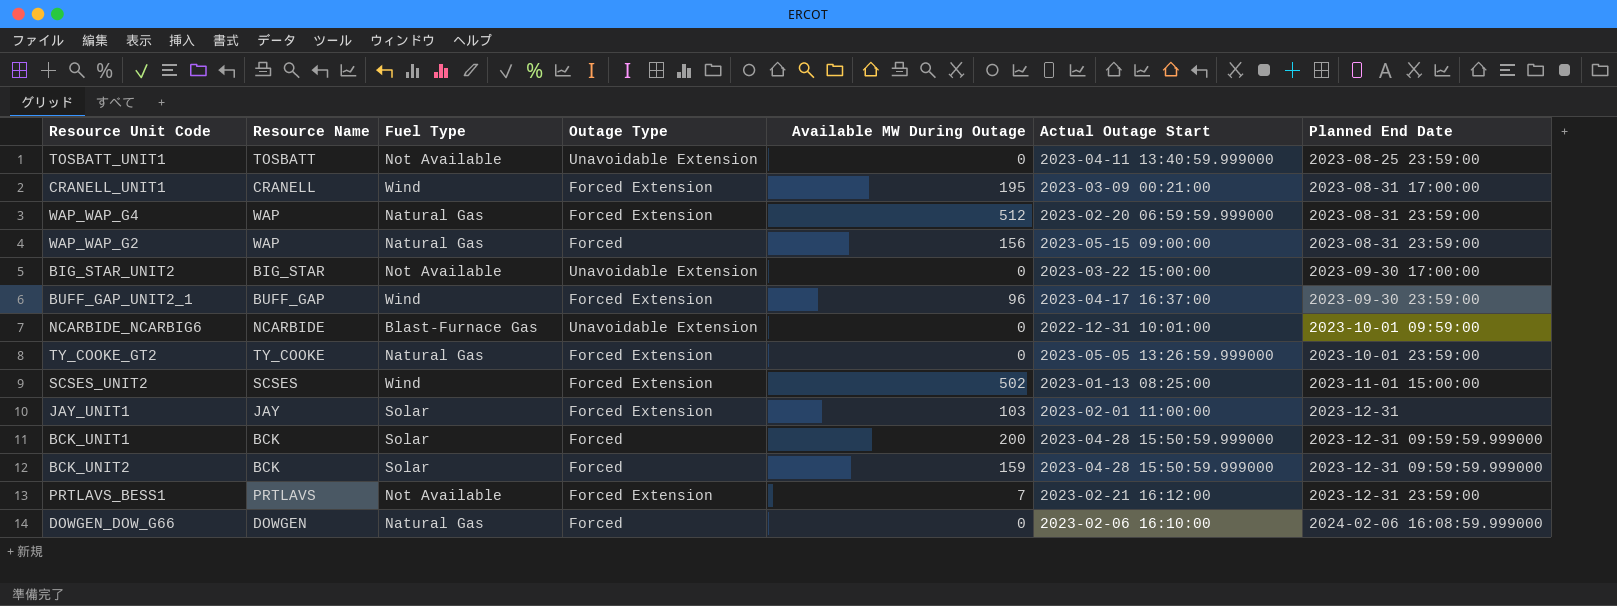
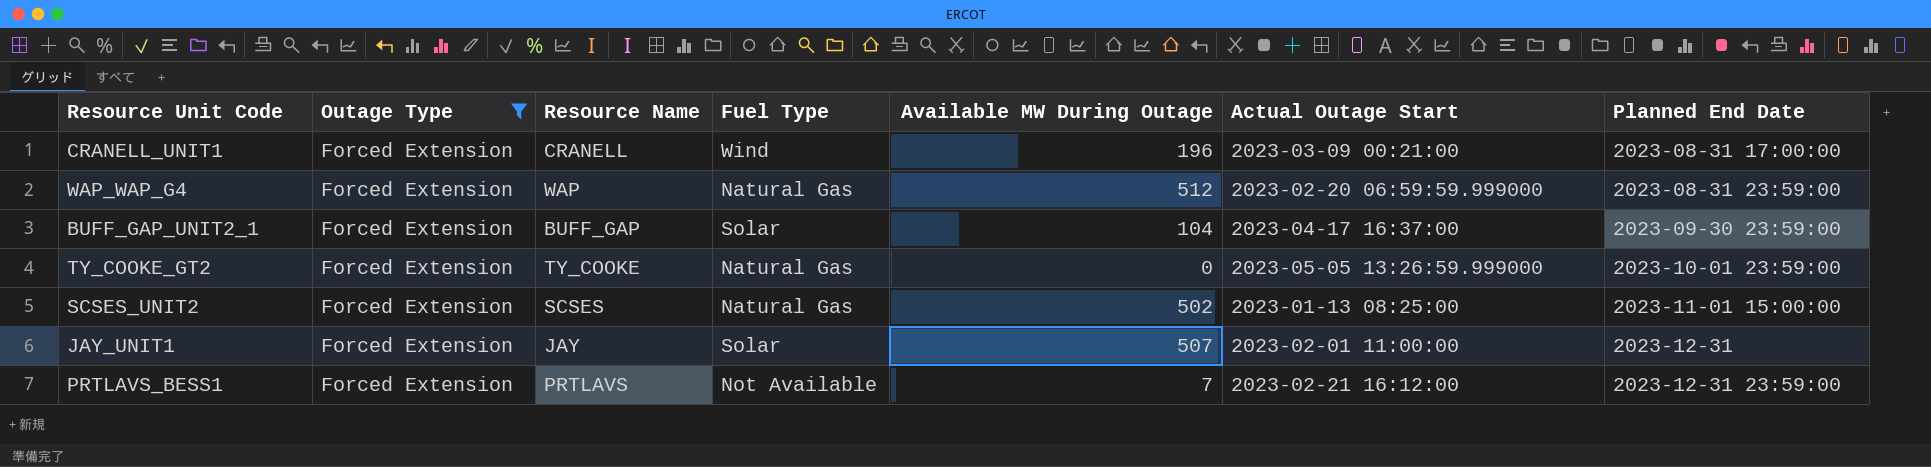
filter: none -> Outage Type = Forced Extension
column Outage Type | position: 4 -> 2
CRANELL_UNIT1 | Available MW During Outage: 195 -> 196
BUFF_GAP_UNIT2_1 | Fuel Type: Wind -> Solar
BUFF_GAP_UNIT2_1 | Available MW During Outage: 96 -> 104
SCSES_UNIT2 | Fuel Type: Wind -> Natural Gas
JAY_UNIT1 | Available MW During Outage: 103 -> 507

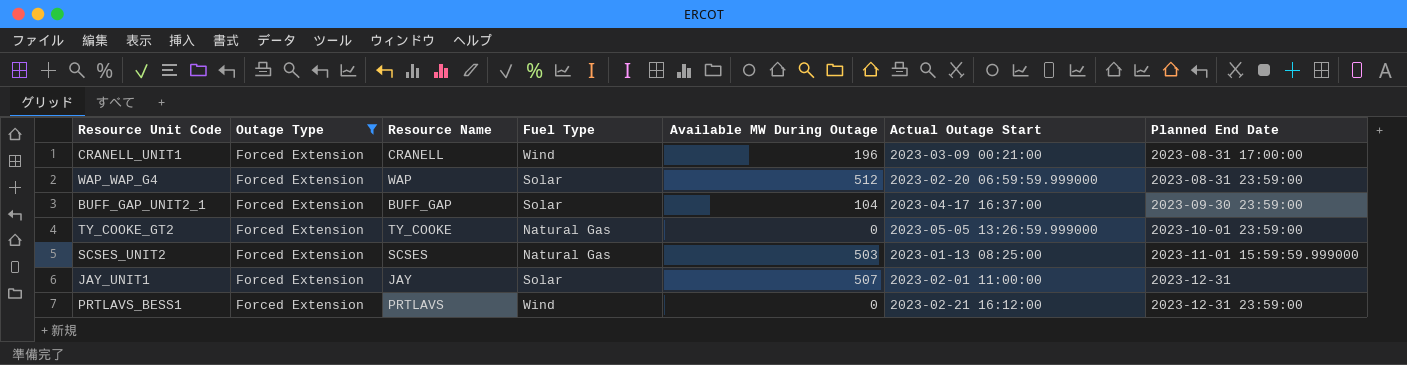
WAP_WAP_G4 | Fuel Type: Natural Gas -> Solar
SCSES_UNIT2 | Available MW During Outage: 502 -> 503
SCSES_UNIT2 | Planned End Date: 2023-11-01 15:00:00 -> 2023-11-01 15:59:59.999000
PRTLAVS_BESS1 | Fuel Type: Not Available -> Wind
PRTLAVS_BESS1 | Available MW During Outage: 7 -> 0

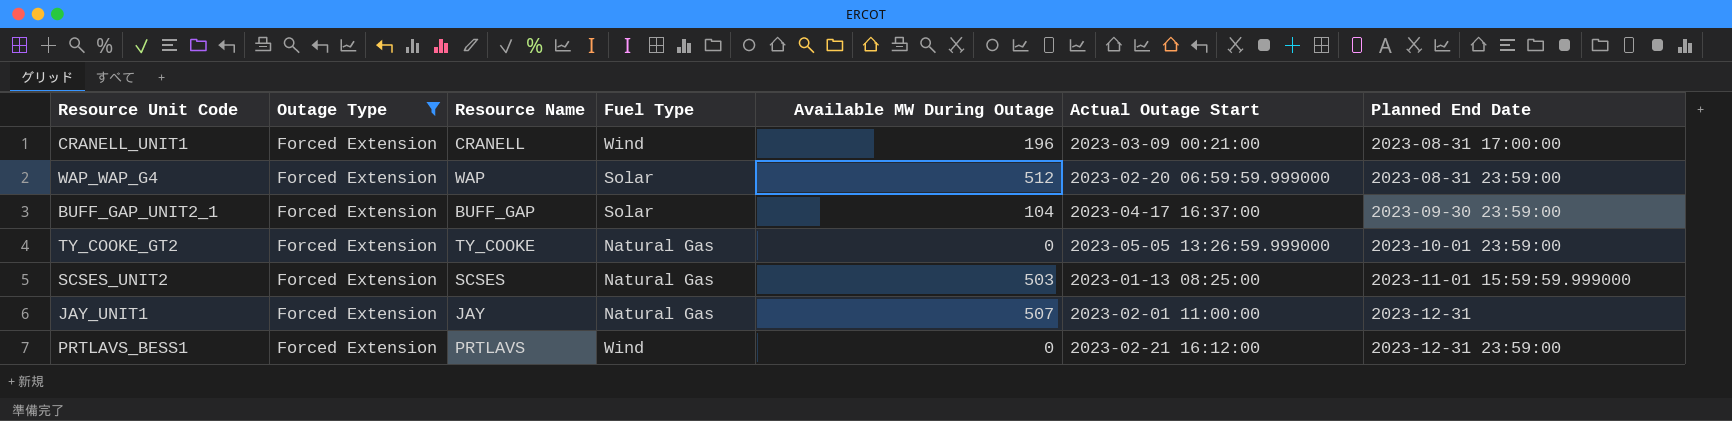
JAY_UNIT1 | Fuel Type: Solar -> Natural Gas

